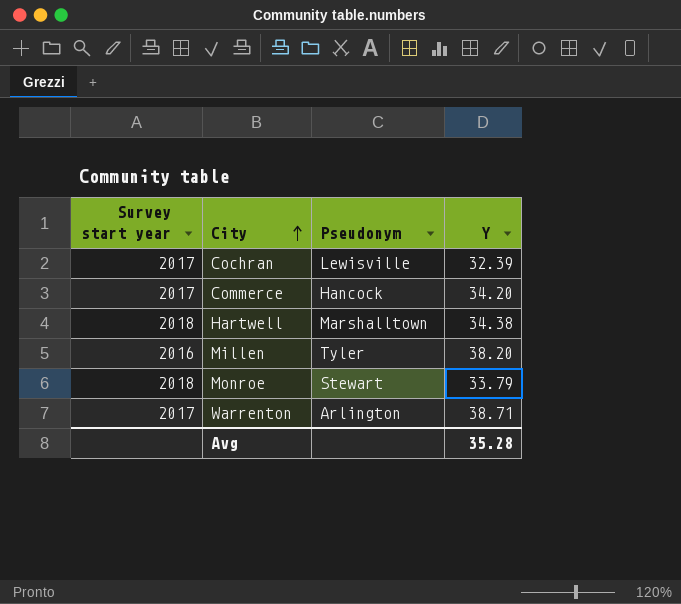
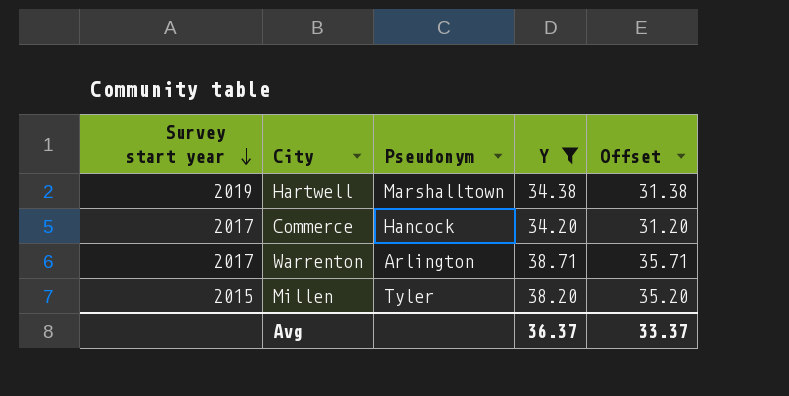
filter: none -> Y >= 34.20
row order: City ascending -> Survey start year descending
column Offset | formula: none -> [Y] - 3
Hartwell | Survey start year: 2018 -> 2019
Millen | Survey start year: 2016 -> 2015
Avg | Y: 35.28 -> 36.37

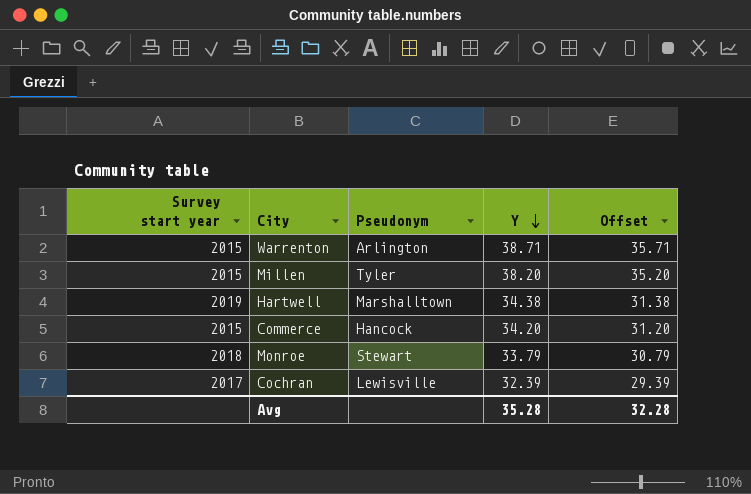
filter: Y >= 34.20 -> none
row order: Survey start year descending -> Y descending
Warrenton | Survey start year: 2017 -> 2015
Commerce | Survey start year: 2017 -> 2015
Avg | Y: 36.37 -> 35.28
Avg | Offset: 33.37 -> 32.28

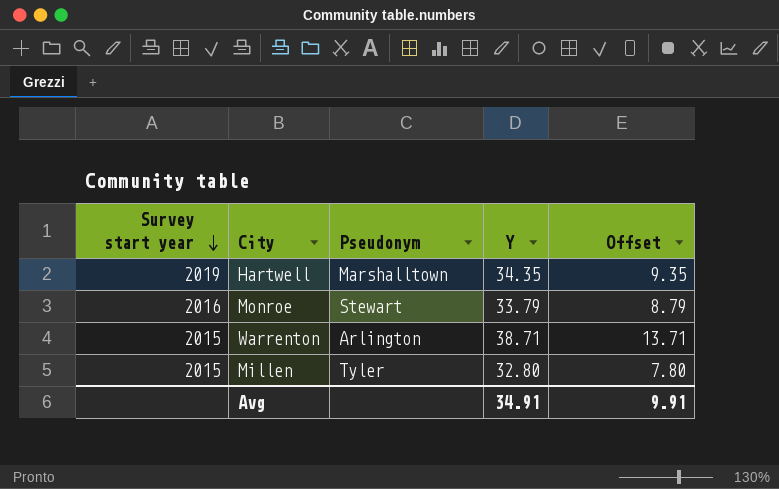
row order: Y descending -> Survey start year descending
column Offset | formula: [Y] - 3 -> [Y] - 25
row Commerce: 2015 | Hancock | 34.20 | 31.20 -> none
row Cochran: 2017 | Lewisville | 32.39 | 29.39 -> none
Hartwell | Y: 34.38 -> 34.35
Monroe | Survey start year: 2018 -> 2016
Millen | Y: 38.20 -> 32.80
Avg | Y: 35.28 -> 34.91
Avg | Offset: 32.28 -> 9.91

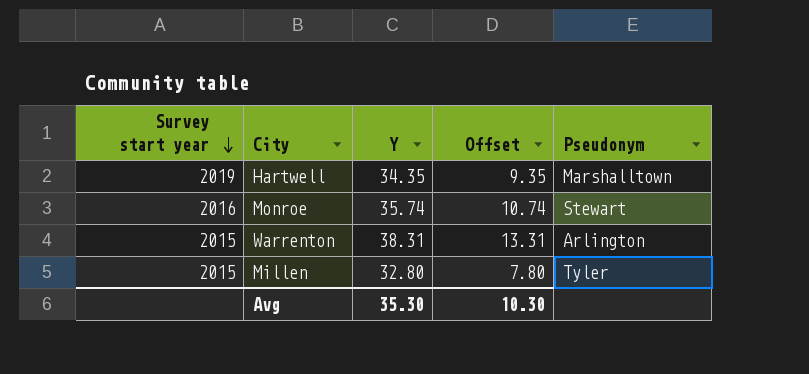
column Pseudonym | position: 3 -> 5
Monroe | Y: 33.79 -> 35.74
Monroe | Offset: 8.79 -> 10.74
Warrenton | Y: 38.71 -> 38.31
Warrenton | Offset: 13.71 -> 13.31
Avg | Y: 34.91 -> 35.30
Avg | Offset: 9.91 -> 10.30

